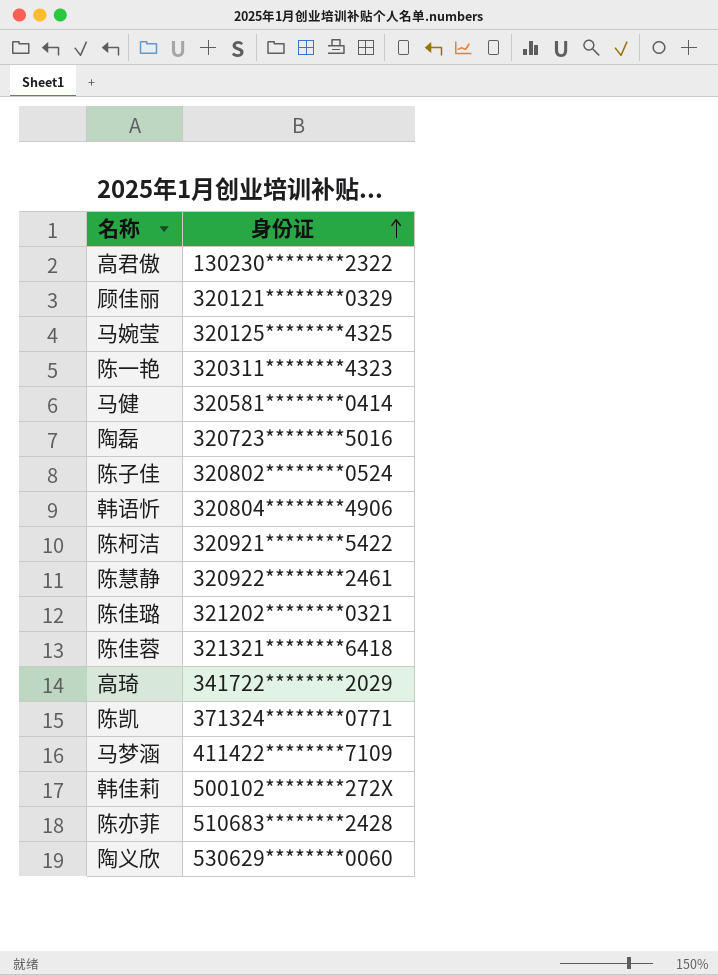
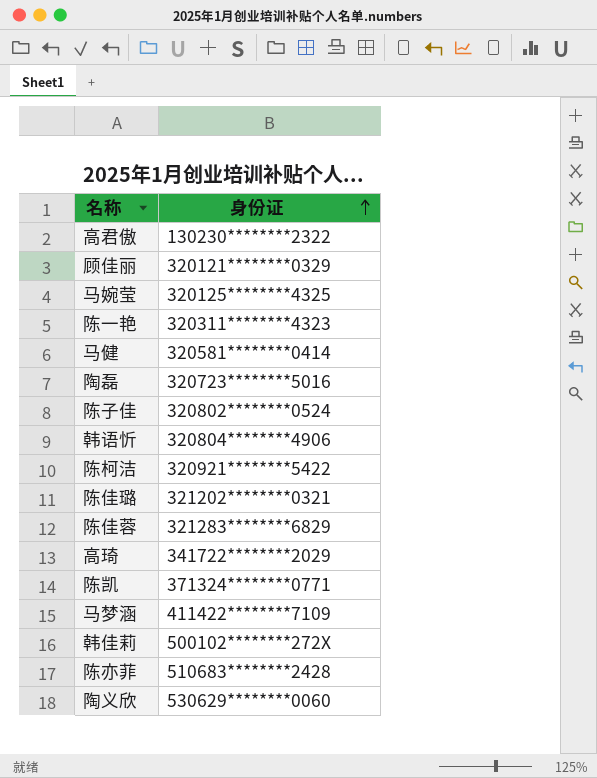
row 陈慧静: 320922********2461 -> none
陈佳蓉 | 身份证: 321321********6418 -> 321283********6829

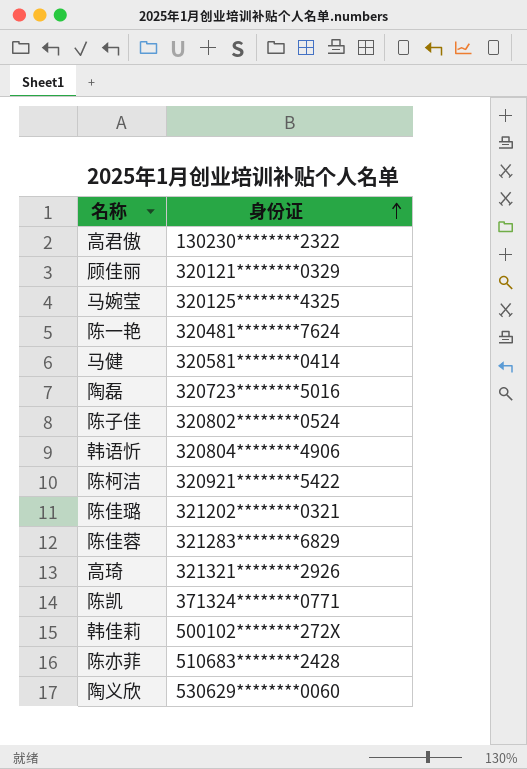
row 马梦涵: 411422********7109 -> none
陈一艳 | 身份证: 320311********4323 -> 320481********7624
高琦 | 身份证: 341722********2029 -> 321321********2926

